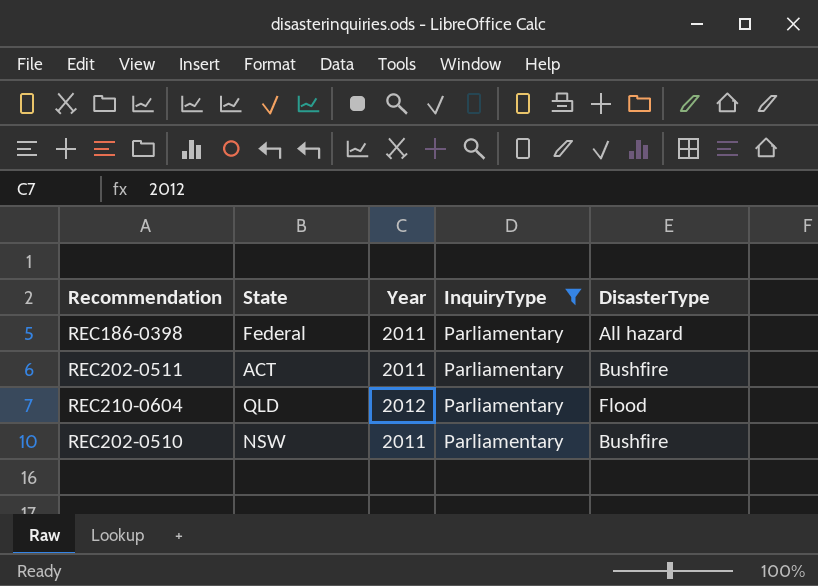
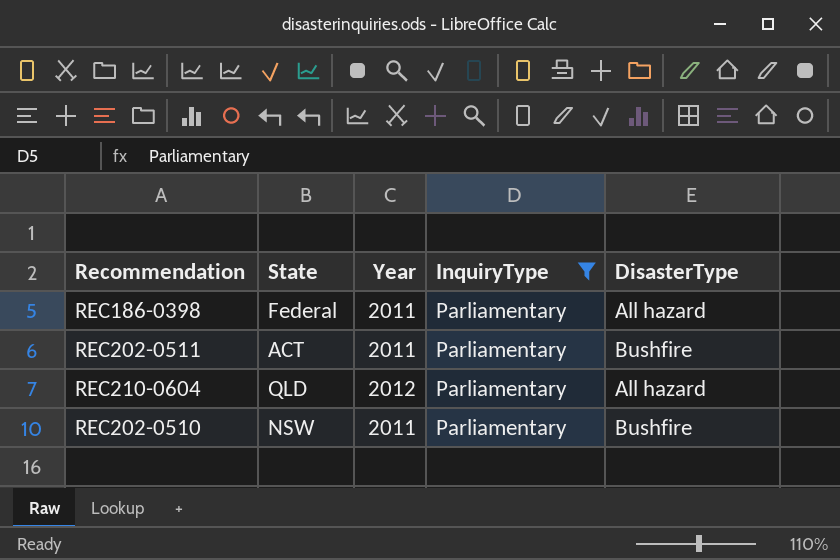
REC210-0604 | DisasterType: Flood -> All hazard

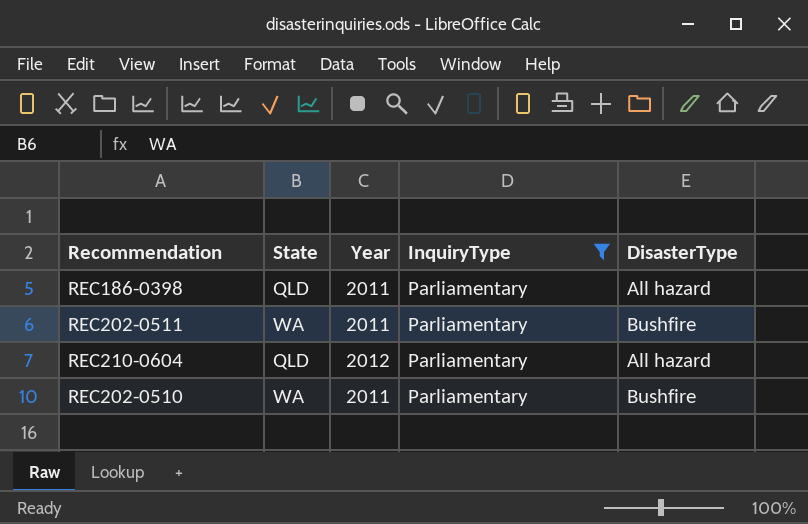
REC186-0398 | State: Federal -> QLD
REC202-0511 | State: ACT -> WA
REC202-0510 | State: NSW -> WA

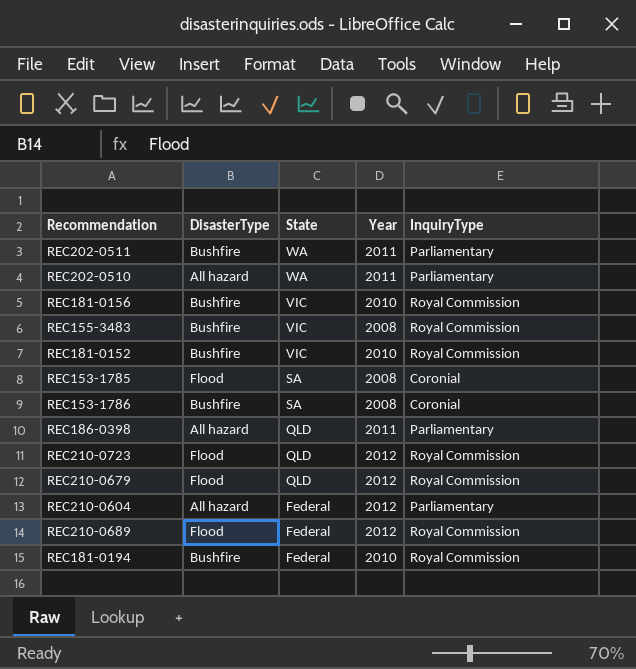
filter: InquiryType = Parliamentary -> none
row order: none -> State descending
column DisasterType | position: 5 -> 2
REC202-0510 | DisasterType: Bushfire -> All hazard
REC210-0604 | State: QLD -> Federal

